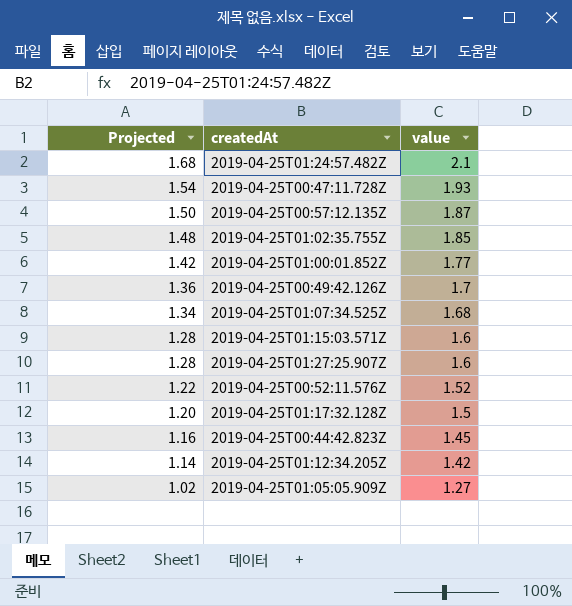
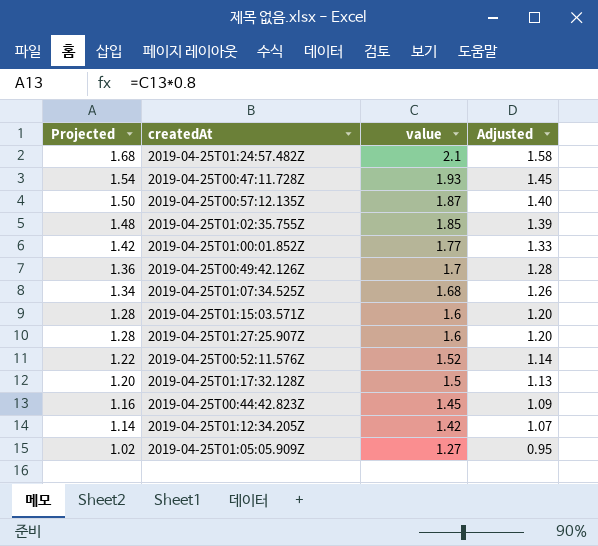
column Adjusted | formula: none -> [value] * 0.75

